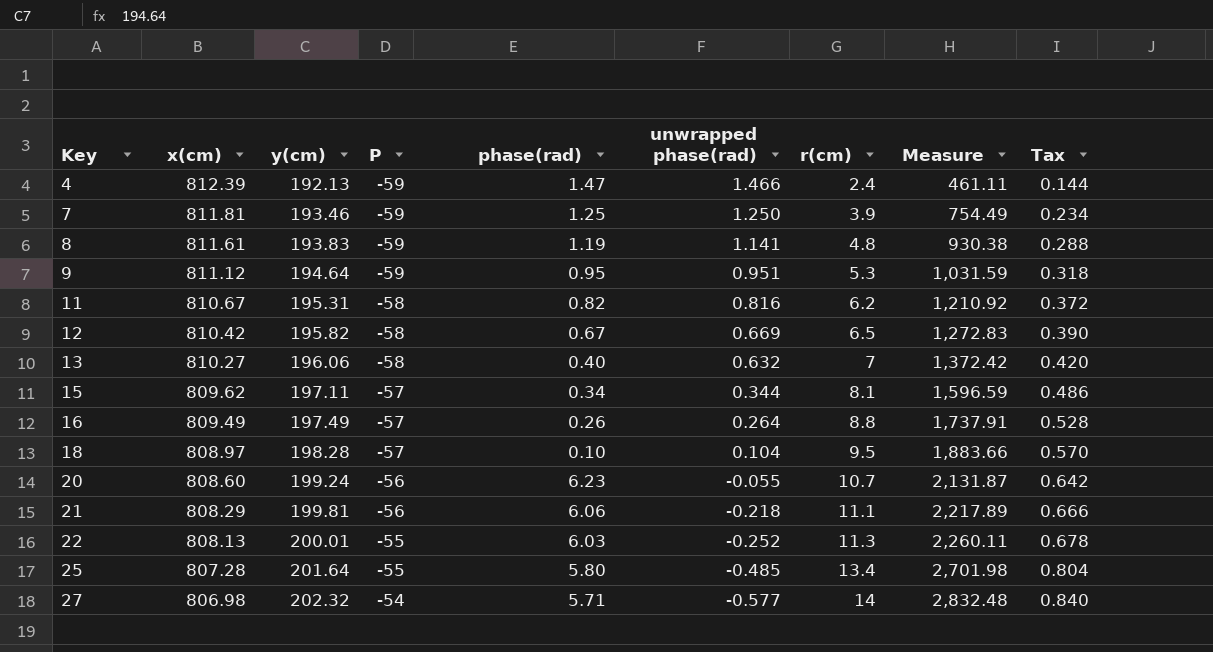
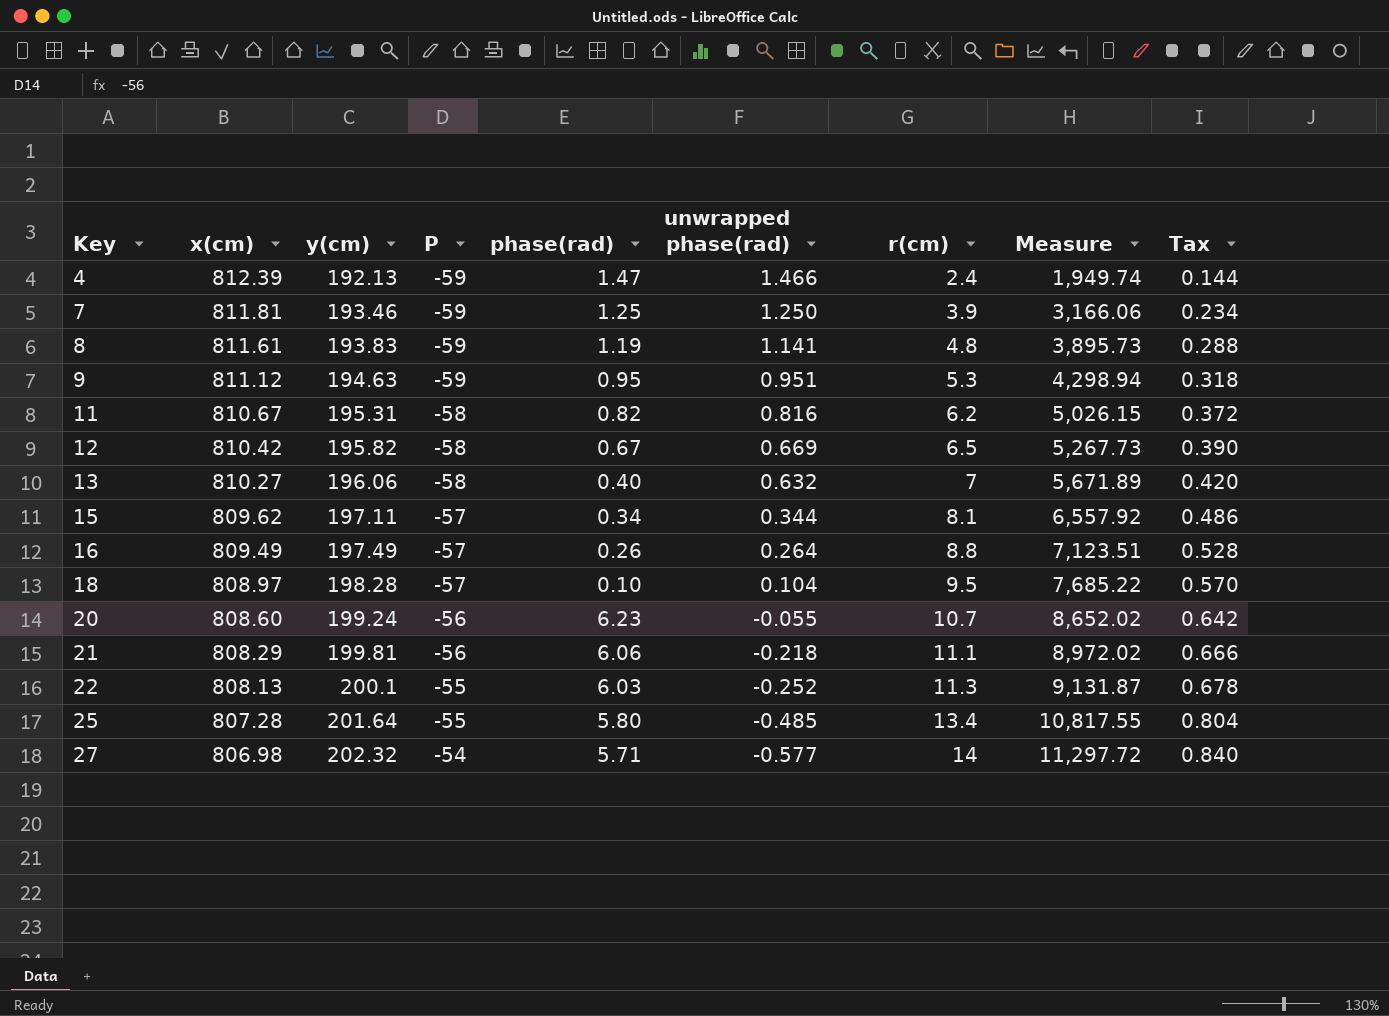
column Measure | formula: [y(cm)] * [r(cm)] -> [x(cm)] * [r(cm)]
9 | y(cm): 194.64 -> 194.63
22 | y(cm): 200.01 -> 200.1

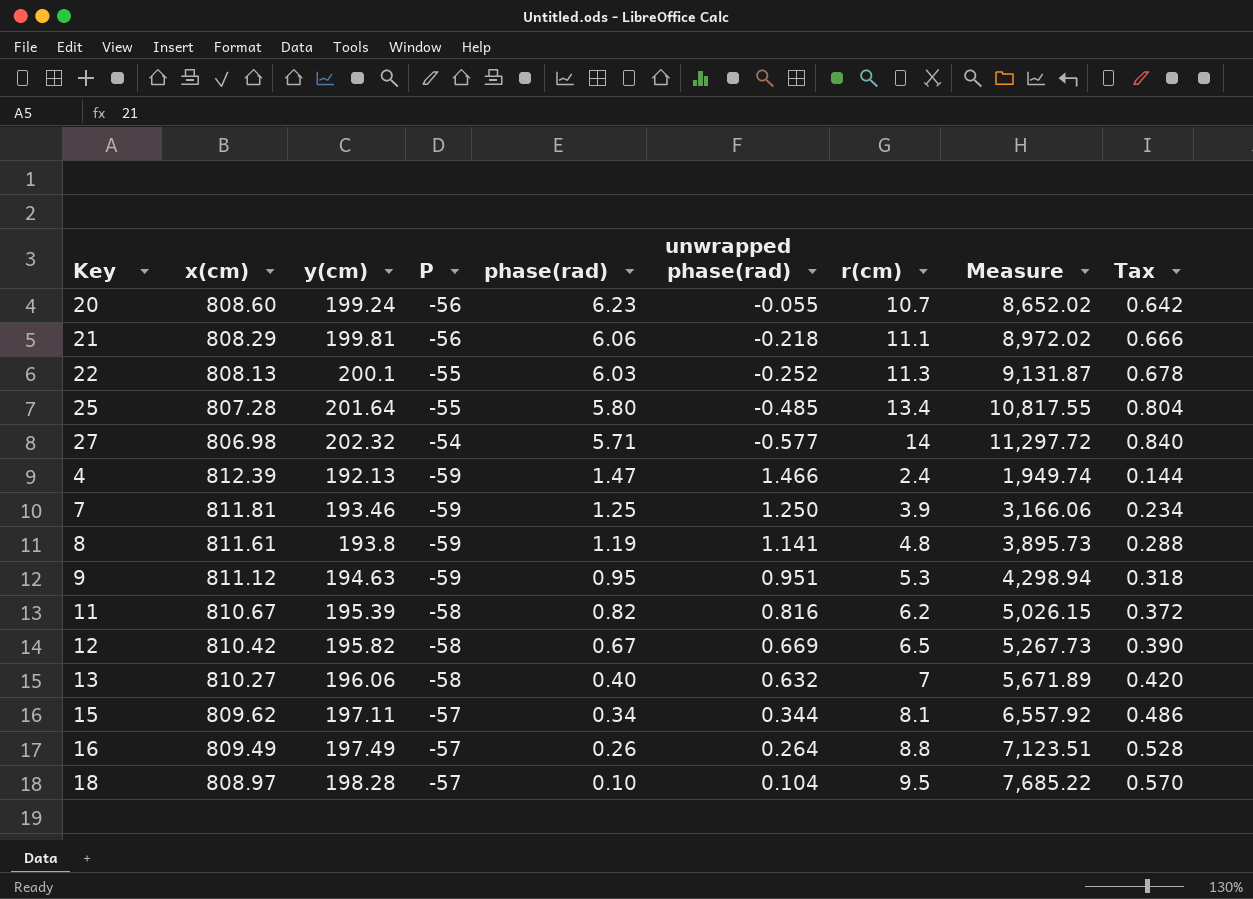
row order: Key ascending -> phase(rad) descending
8 | y(cm): 193.83 -> 193.8
11 | y(cm): 195.31 -> 195.39

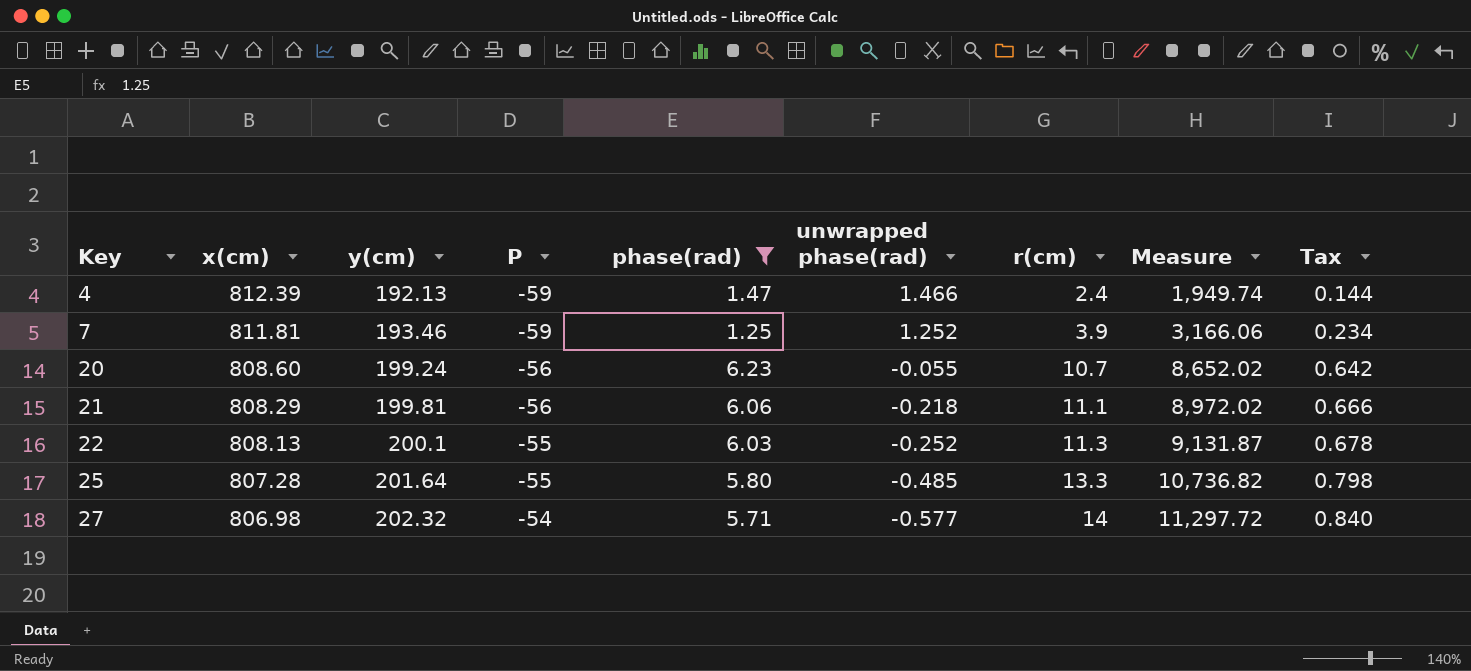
filter: none -> phase(rad) >= 1.25
row order: phase(rad) descending -> Key ascending
7 | unwrapped phase(rad): 1.250 -> 1.252
25 | r(cm): 13.4 -> 13.3
25 | Measure: 10,817.55 -> 10,736.82
25 | Tax: 0.804 -> 0.798

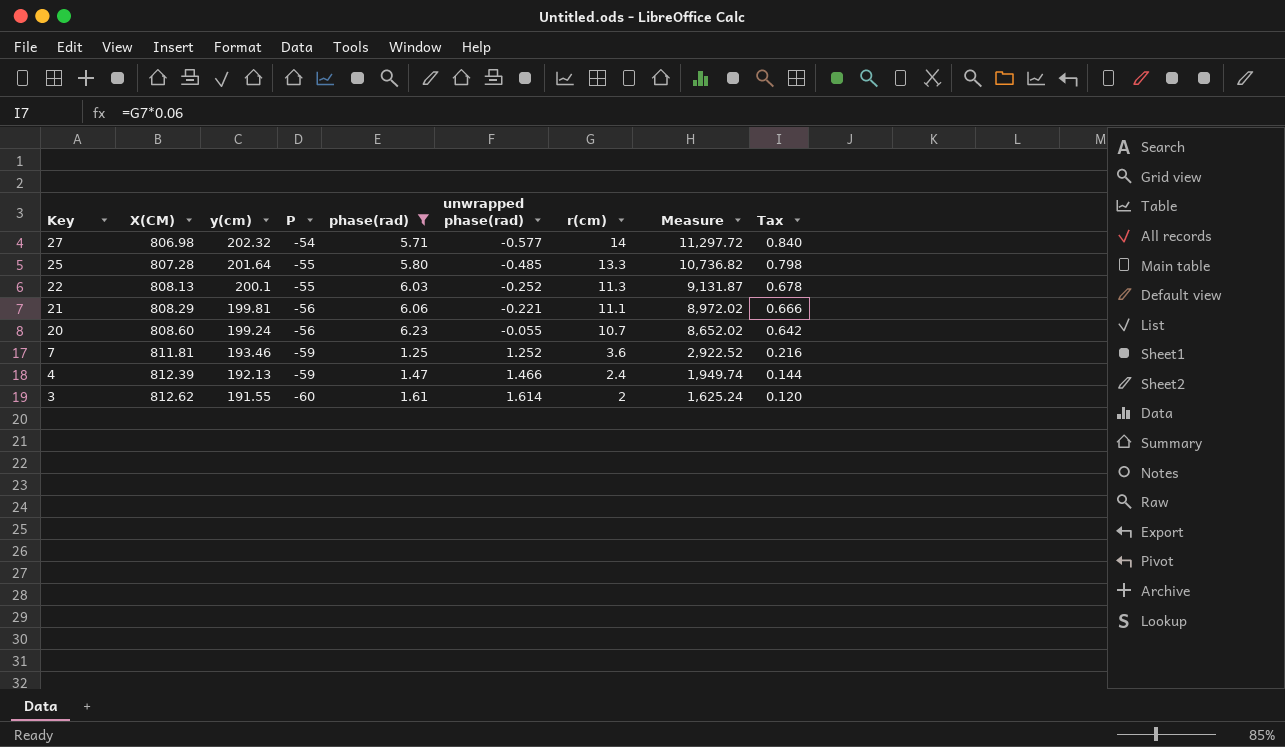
row order: Key ascending -> Key descending
column name: x(cm) -> X(CM)
21 | unwrapped phase(rad): -0.218 -> -0.221
7 | r(cm): 3.9 -> 3.6
7 | Measure: 3,166.06 -> 2,922.52
7 | Tax: 0.234 -> 0.216
row 3: none -> 812.62 | 191.55 | -60 | 1.61 | 1.614 | 2 | 1,625.24 | 0.120

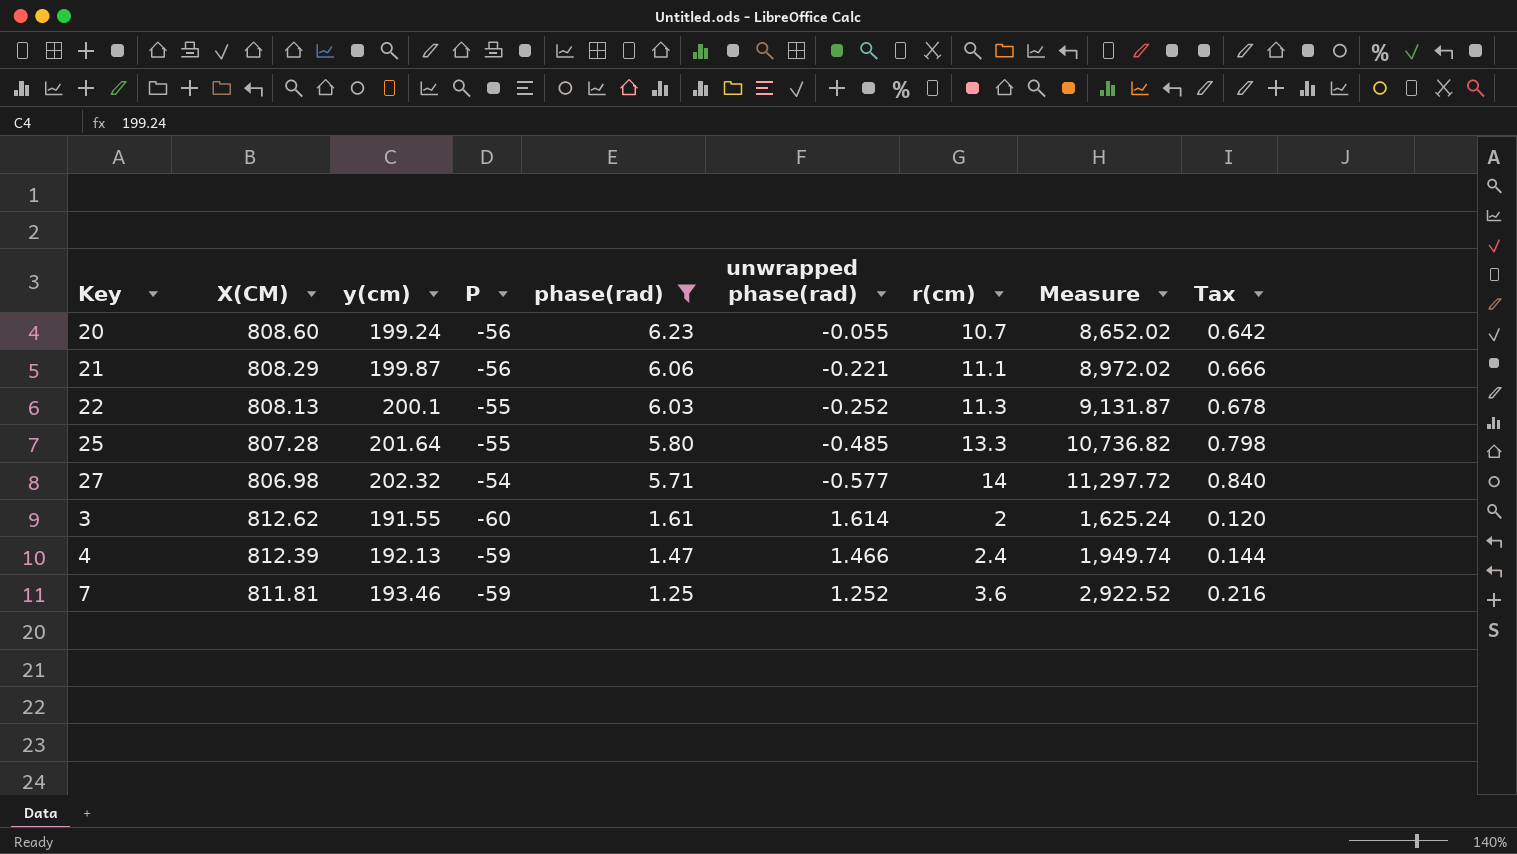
row order: Key descending -> phase(rad) descending
21 | y(cm): 199.81 -> 199.87

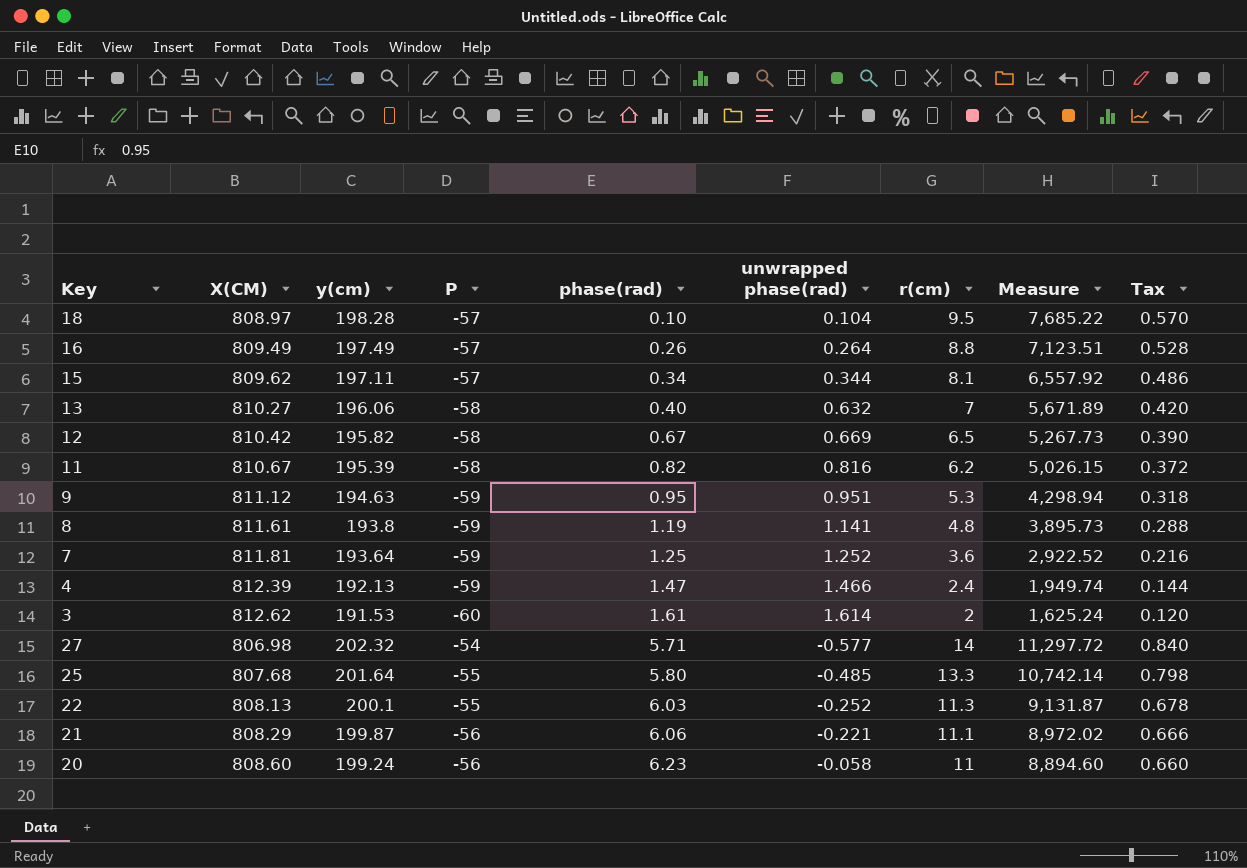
filter: phase(rad) >= 1.25 -> none
row order: phase(rad) descending -> phase(rad) ascending
7 | y(cm): 193.46 -> 193.64
3 | y(cm): 191.55 -> 191.53
25 | X(CM): 807.28 -> 807.68
25 | Measure: 10,736.82 -> 10,742.14
20 | unwrapped phase(rad): -0.055 -> -0.058
20 | r(cm): 10.7 -> 11
20 | Measure: 8,652.02 -> 8,894.60
20 | Tax: 0.642 -> 0.660

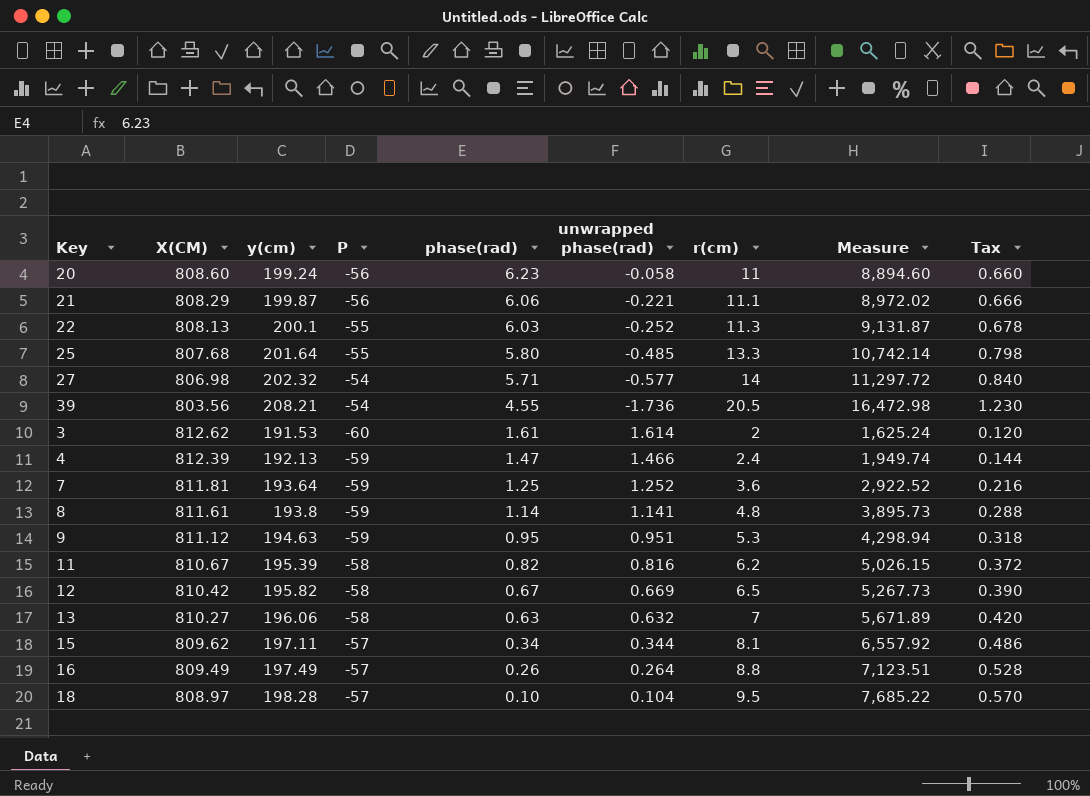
row order: phase(rad) ascending -> phase(rad) descending
row 39: none -> 803.56 | 208.21 | -54 | 4.55 | -1.736 | 20.5 | 16,472.98 | 1.230
8 | phase(rad): 1.19 -> 1.14
13 | phase(rad): 0.40 -> 0.63

